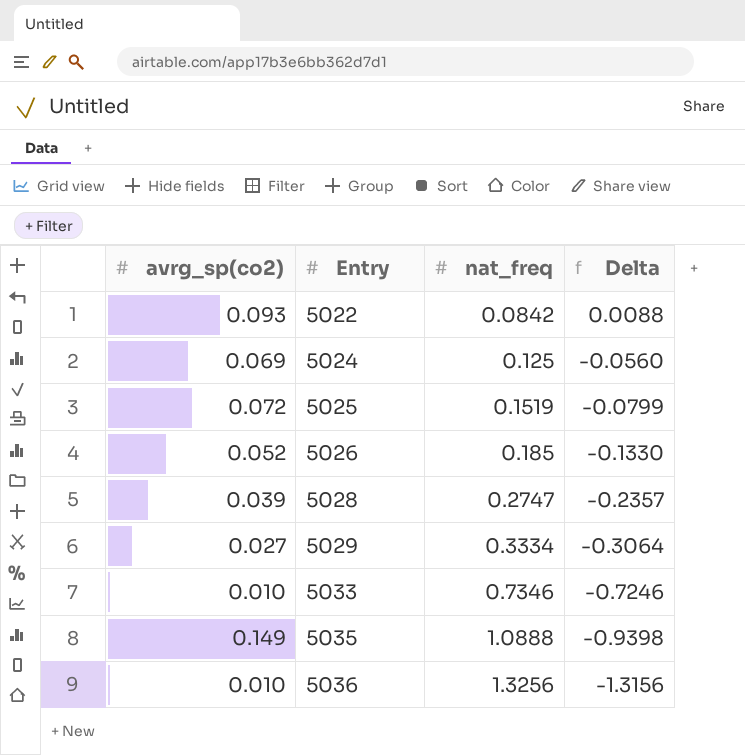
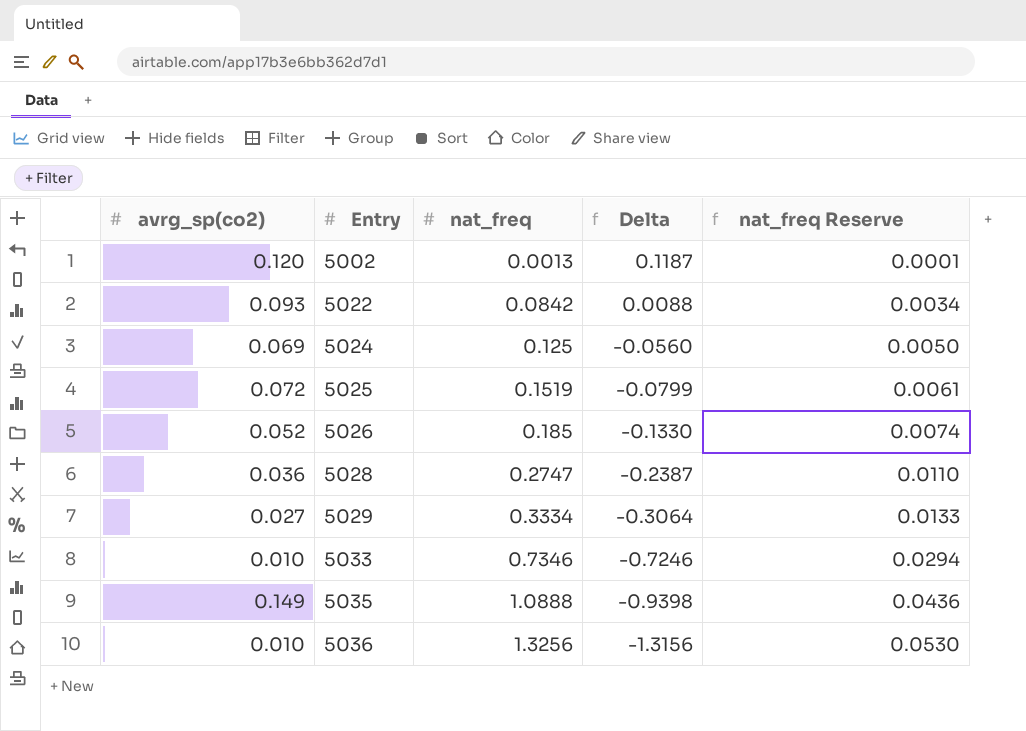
column nat_freq Reserve | formula: none -> [nat_freq] * 0.04
row 5002: none -> 0.120 | 0.0013 | 0.1187 | 0.0001
5028 | avrg_sp(co2): 0.039 -> 0.036
5028 | Delta: -0.2357 -> -0.2387

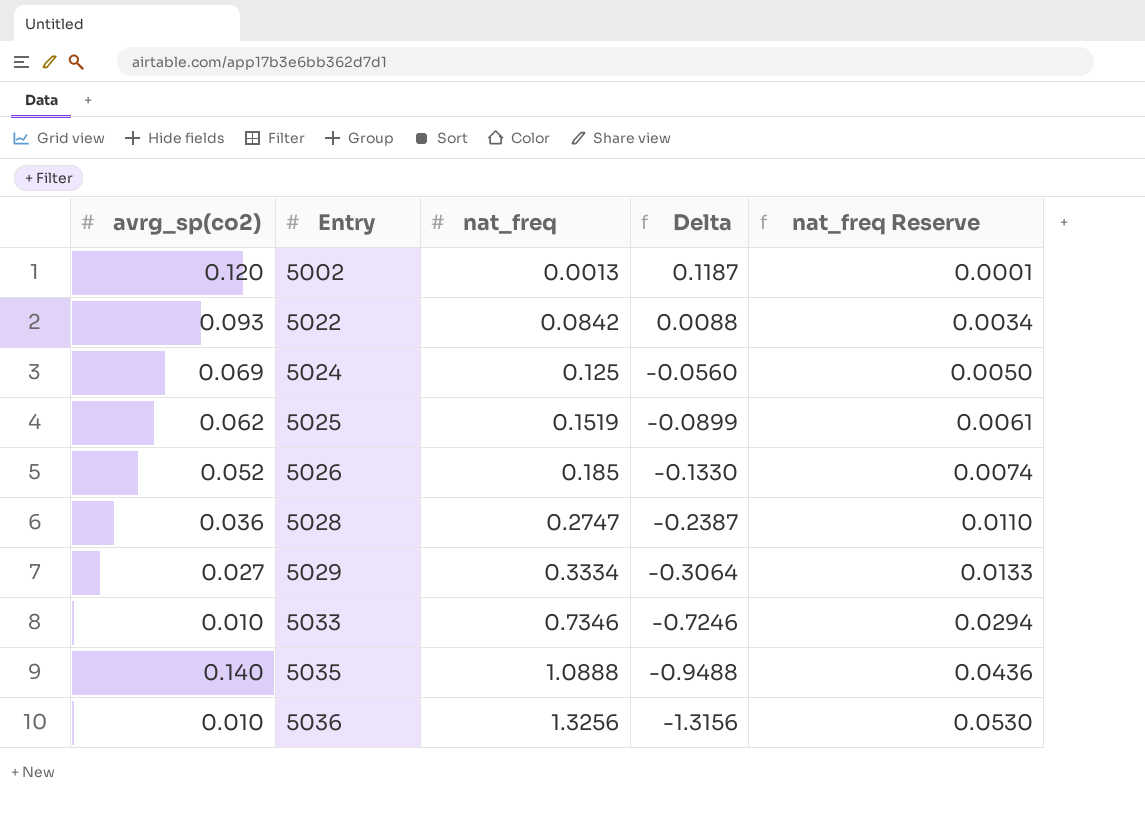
5025 | avrg_sp(co2): 0.072 -> 0.062
5025 | Delta: -0.0799 -> -0.0899
5035 | avrg_sp(co2): 0.149 -> 0.140
5035 | Delta: -0.9398 -> -0.9488

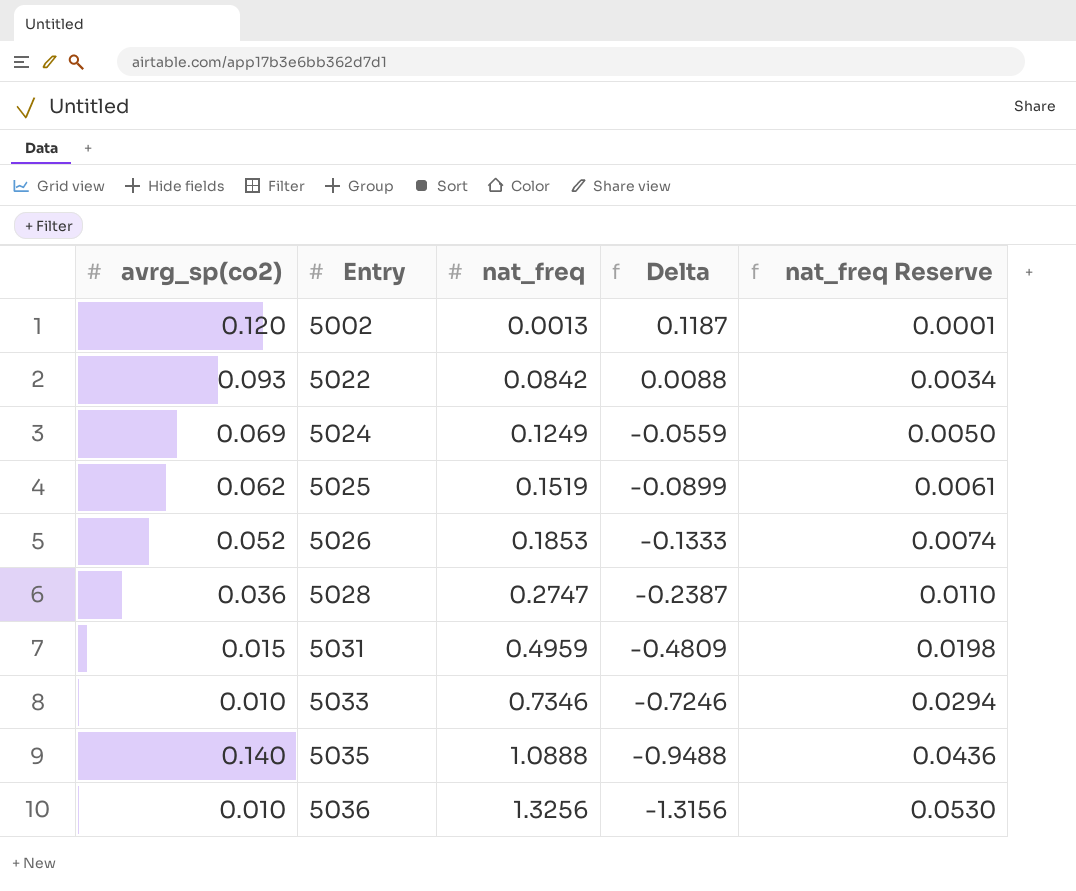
row 5029: 0.027 | 0.3334 | -0.3064 | 0.0133 -> none
5024 | nat_freq: 0.125 -> 0.1249
5024 | Delta: -0.0560 -> -0.0559
5026 | nat_freq: 0.185 -> 0.1853
5026 | Delta: -0.1330 -> -0.1333
row 5031: none -> 0.015 | 0.4959 | -0.4809 | 0.0198

